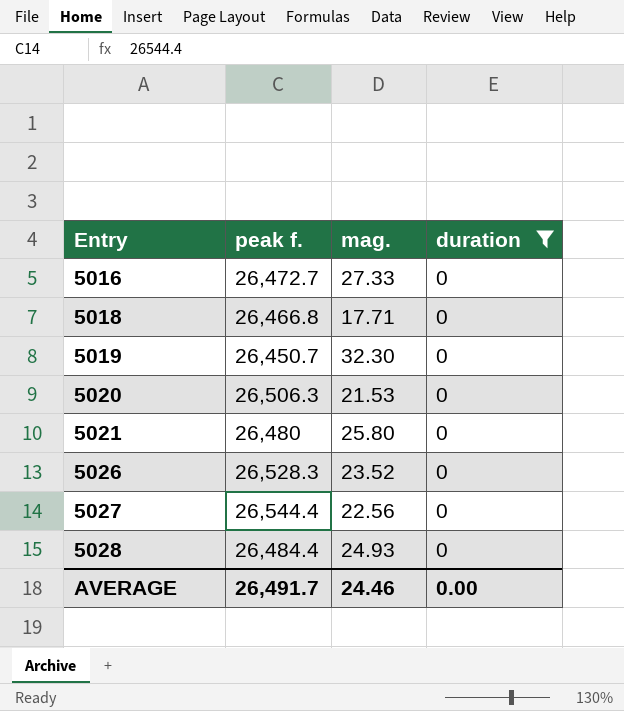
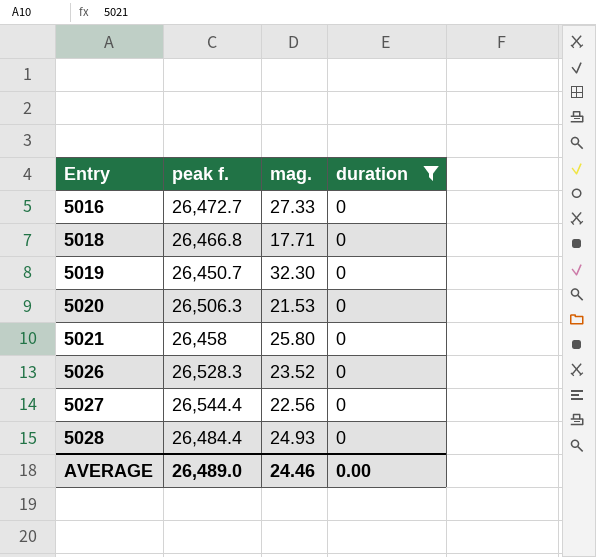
5021 | peak f.: 26,480 -> 26,458
AVERAGE | peak f.: 26,491.7 -> 26,489.0

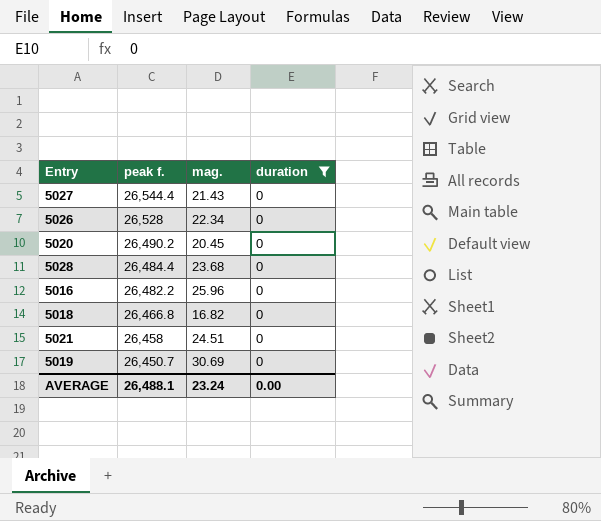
row order: Entry ascending -> peak f. descending
5027 | mag.: 22.56 -> 21.43
5026 | peak f.: 26,528.3 -> 26,528
5026 | mag.: 23.52 -> 22.34
5020 | peak f.: 26,506.3 -> 26,490.2
5020 | mag.: 21.53 -> 20.45
5028 | mag.: 24.93 -> 23.68
5016 | peak f.: 26,472.7 -> 26,482.2
5016 | mag.: 27.33 -> 25.96
5018 | mag.: 17.71 -> 16.82
5021 | mag.: 25.80 -> 24.51
5019 | mag.: 32.30 -> 30.69
AVERAGE | peak f.: 26,489.0 -> 26,488.1
AVERAGE | mag.: 24.46 -> 23.24

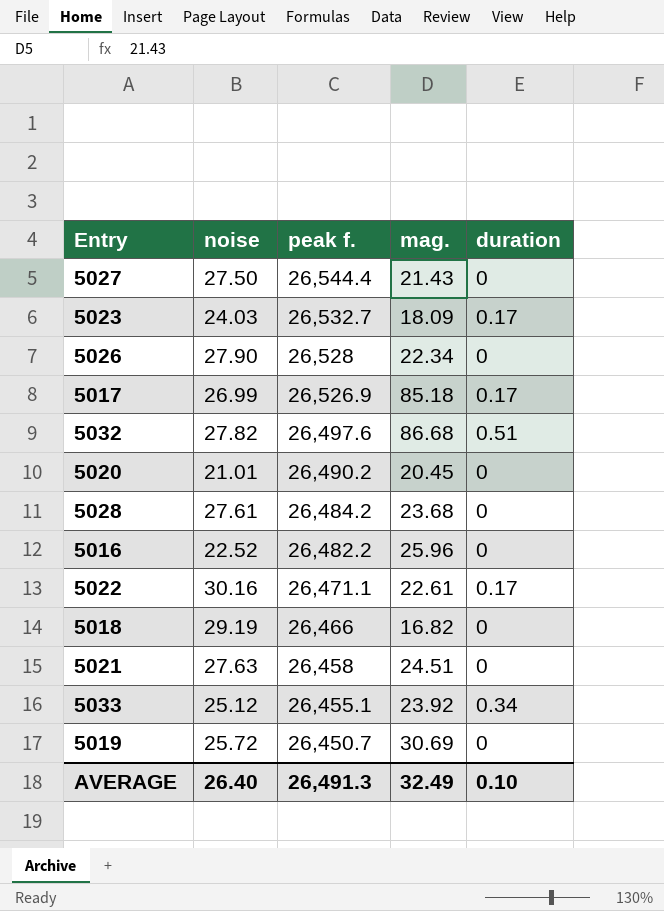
filter: duration = 0 -> none
column noise | position: none -> 2
5028 | peak f.: 26,484.4 -> 26,484.2
5018 | peak f.: 26,466.8 -> 26,466
AVERAGE | peak f.: 26,488.1 -> 26,491.3
AVERAGE | mag.: 23.24 -> 32.49
AVERAGE | duration: 0.00 -> 0.10

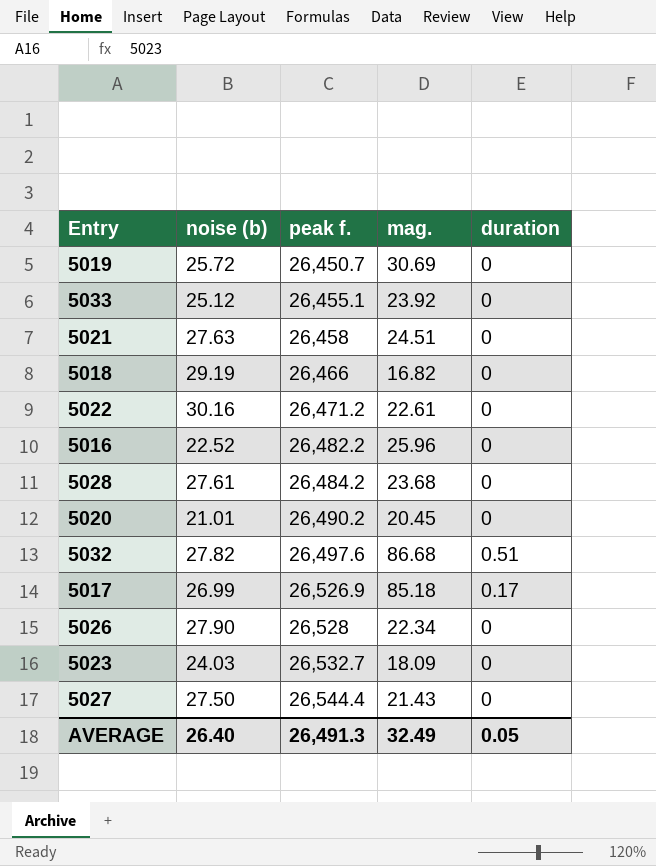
row order: peak f. descending -> peak f. ascending
column name: noise -> noise (b)
5033 | duration: 0.34 -> 0
5022 | peak f.: 26,471.1 -> 26,471.2
5022 | duration: 0.17 -> 0
5023 | duration: 0.17 -> 0
AVERAGE | duration: 0.10 -> 0.05

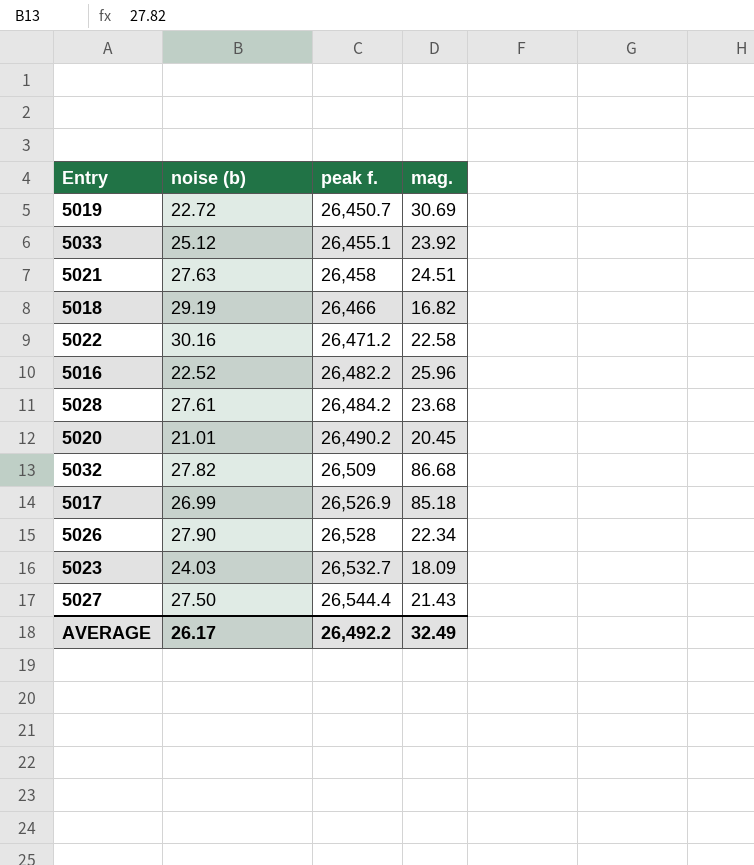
column duration | position: 5 -> none
5019 | noise (b): 25.72 -> 22.72
5022 | mag.: 22.61 -> 22.58
5032 | peak f.: 26,497.6 -> 26,509
AVERAGE | noise (b): 26.40 -> 26.17
AVERAGE | peak f.: 26,491.3 -> 26,492.2

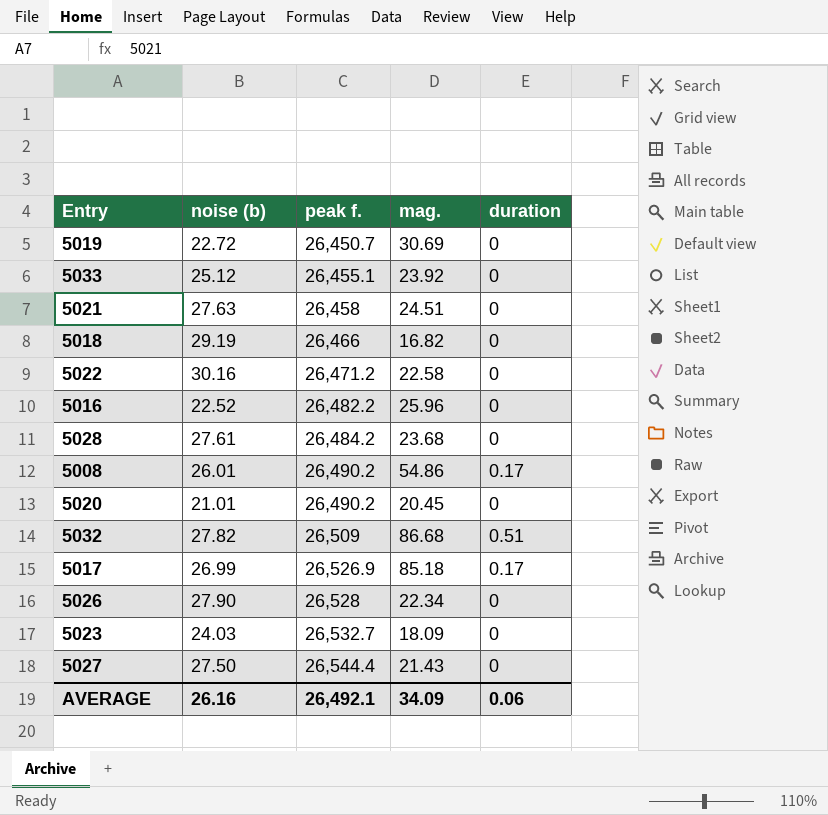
column duration | position: none -> 5
row 5008: none -> 26.01 | 26,490.2 | 54.86 | 0.17
AVERAGE | noise (b): 26.17 -> 26.16
AVERAGE | peak f.: 26,492.2 -> 26,492.1
AVERAGE | mag.: 32.49 -> 34.09

